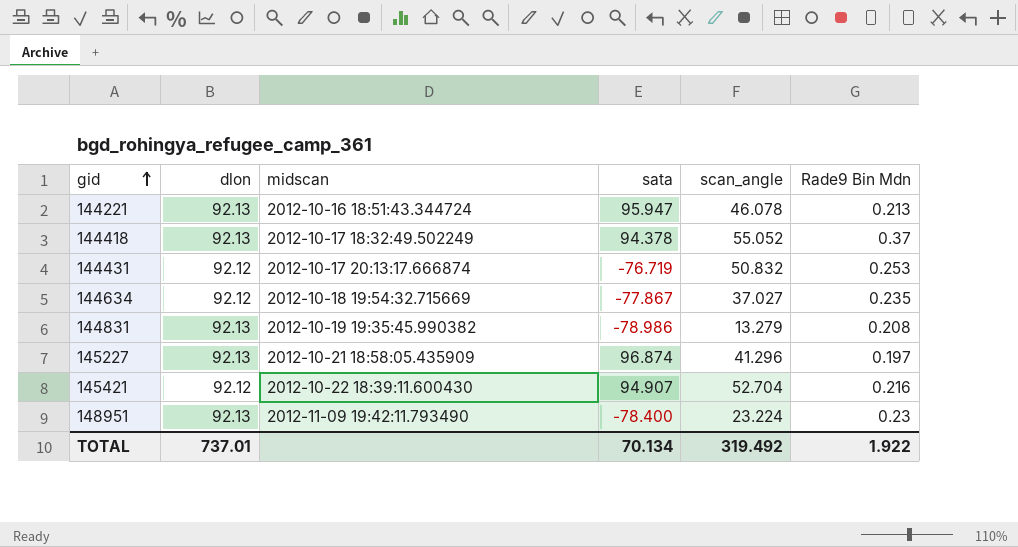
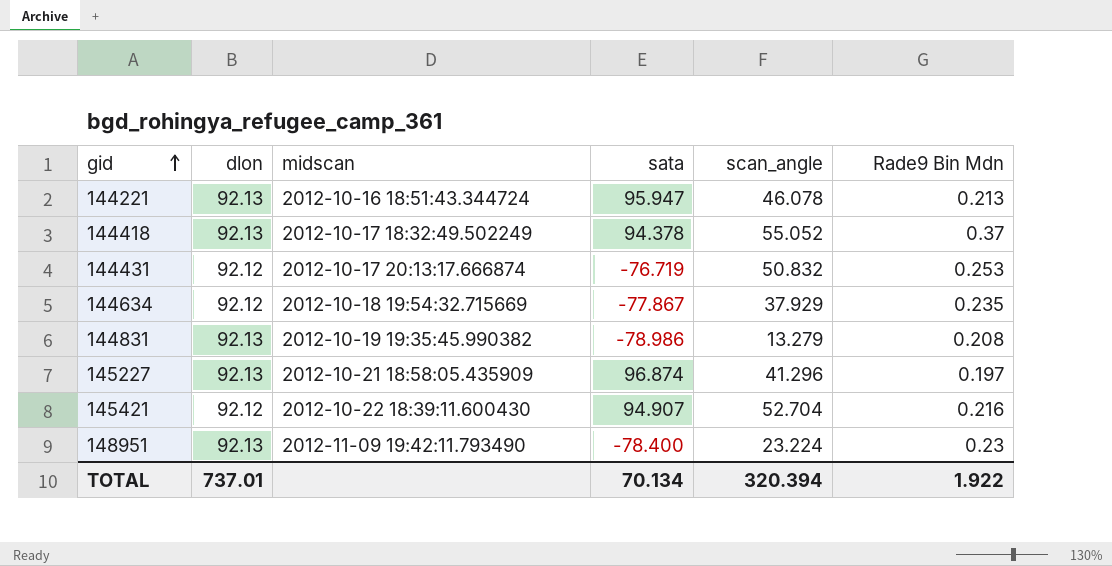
144634 | scan_angle: 37.027 -> 37.929
TOTAL | scan_angle: 319.492 -> 320.394

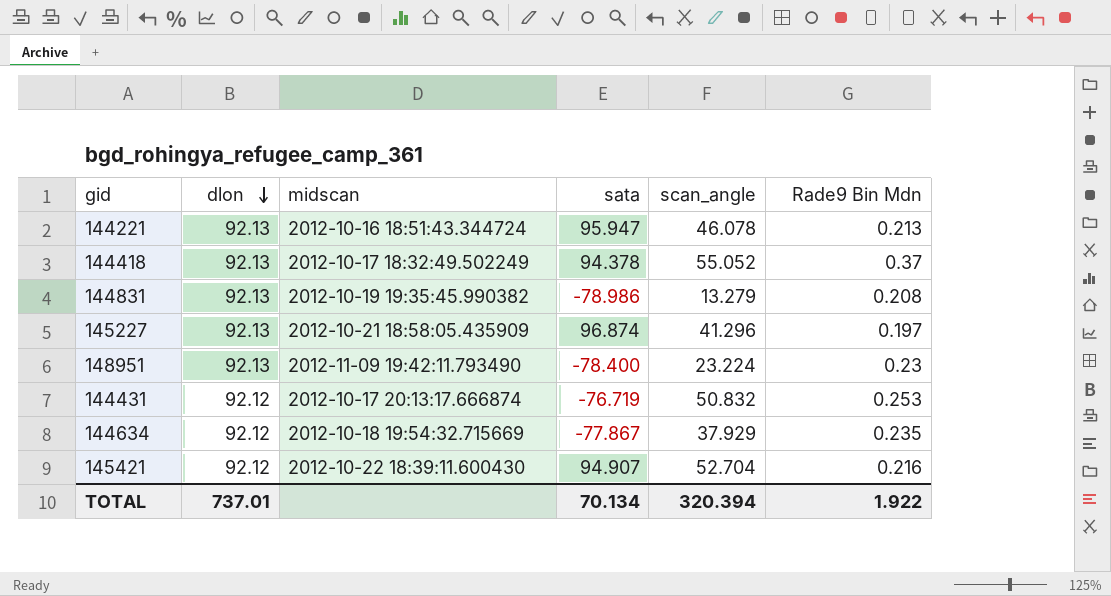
row order: gid ascending -> dlon descending

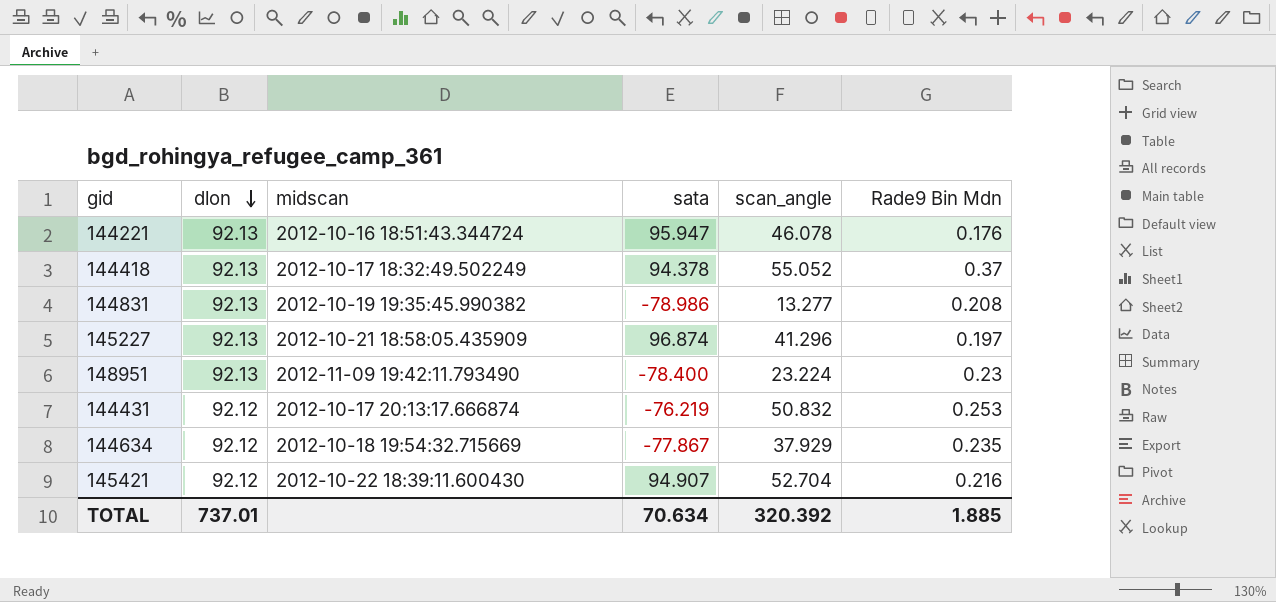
144221 | Rade9 Bin Mdn: 0.213 -> 0.176
144831 | scan_angle: 13.279 -> 13.277
144431 | sata: -76.719 -> -76.219
TOTAL | sata: 70.134 -> 70.634
TOTAL | scan_angle: 320.394 -> 320.392
TOTAL | Rade9 Bin Mdn: 1.922 -> 1.885

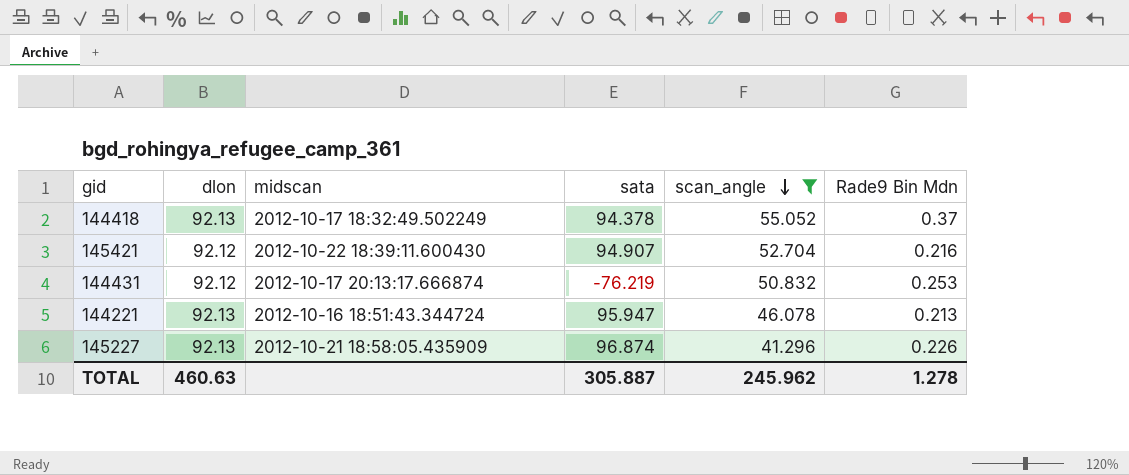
filter: none -> scan_angle >= 41.296
row order: dlon descending -> scan_angle descending
144221 | Rade9 Bin Mdn: 0.176 -> 0.213
145227 | Rade9 Bin Mdn: 0.197 -> 0.226
TOTAL | dlon: 737.01 -> 460.63
TOTAL | sata: 70.634 -> 305.887
TOTAL | scan_angle: 320.392 -> 245.962
TOTAL | Rade9 Bin Mdn: 1.885 -> 1.278

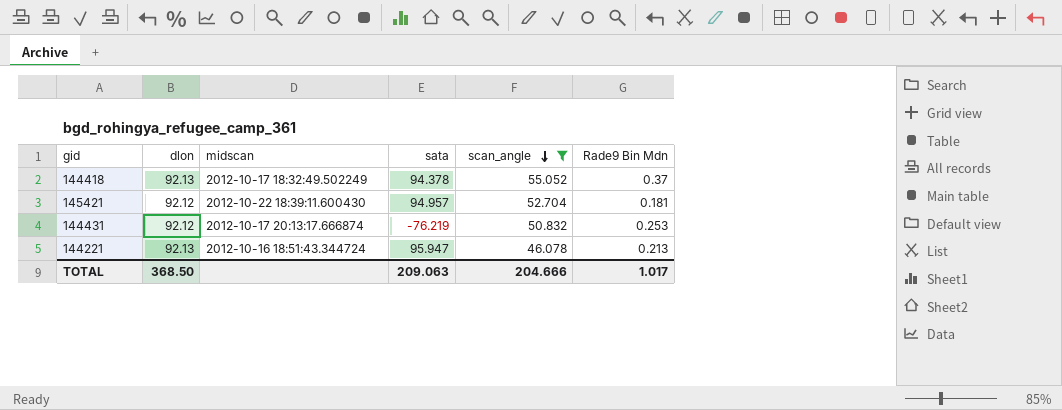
row 145227: 92.13 | 2012-10-21 18:58:05.435909 | 96.874 | 41.296 | 0.226 -> none
145421 | sata: 94.907 -> 94.957
145421 | Rade9 Bin Mdn: 0.216 -> 0.181
TOTAL | dlon: 460.63 -> 368.50
TOTAL | sata: 305.887 -> 209.063
TOTAL | scan_angle: 245.962 -> 204.666
TOTAL | Rade9 Bin Mdn: 1.278 -> 1.017

